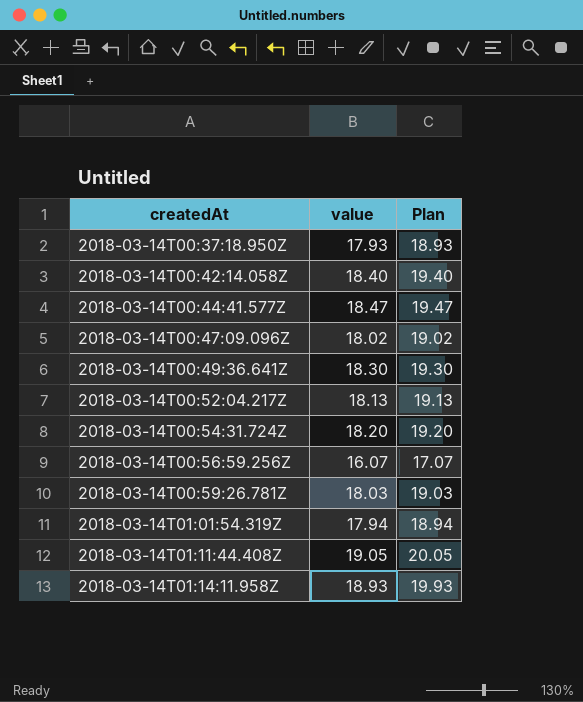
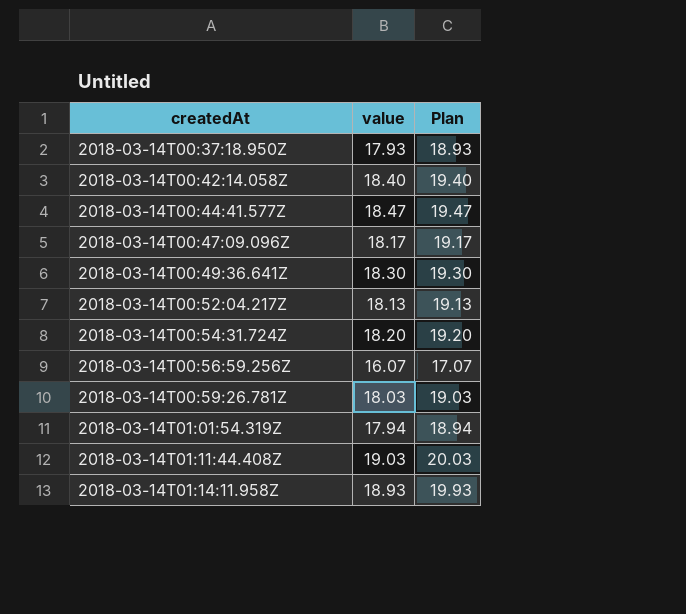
2018-03-14T00:47:09.096Z | value: 18.02 -> 18.17
2018-03-14T00:47:09.096Z | Plan: 19.02 -> 19.17
2018-03-14T01:11:44.408Z | value: 19.05 -> 19.03
2018-03-14T01:11:44.408Z | Plan: 20.05 -> 20.03

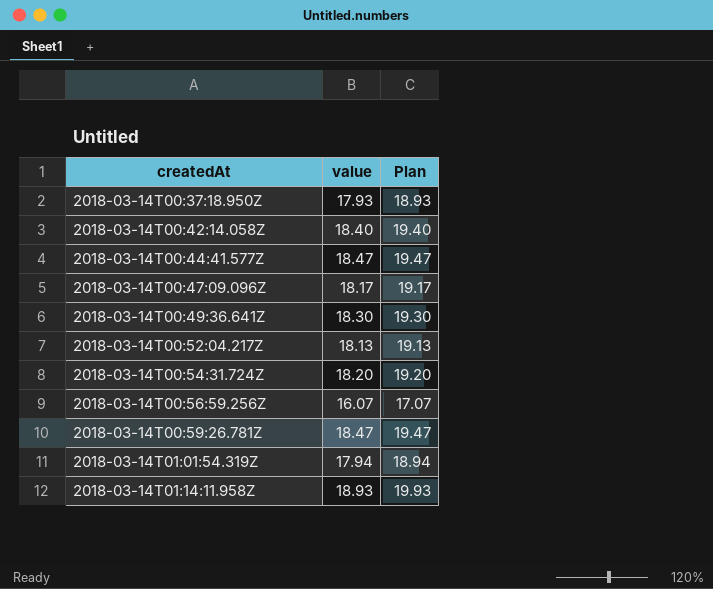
row 2018-03-14T01:11:44.408Z: 19.03 | 20.03 -> none
2018-03-14T00:59:26.781Z | value: 18.03 -> 18.47
2018-03-14T00:59:26.781Z | Plan: 19.03 -> 19.47

